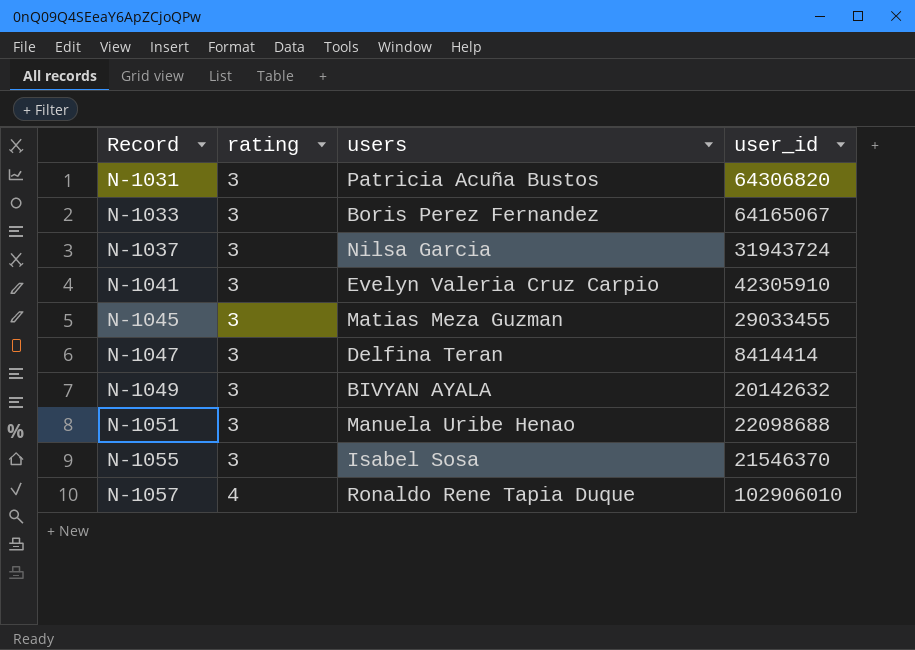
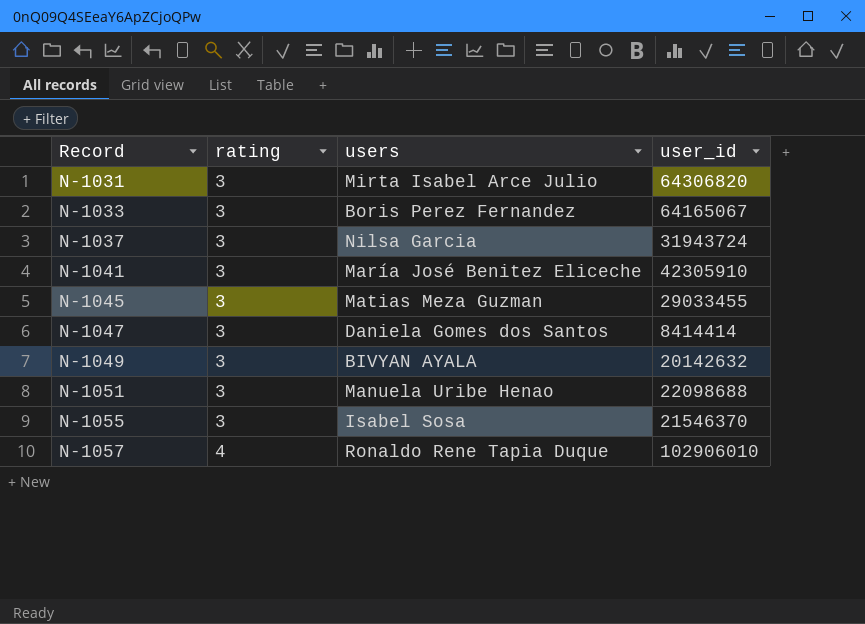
N-1031 | users: Patricia Acuña Bustos -> Mirta Isabel Arce Julio
N-1041 | users: Evelyn Valeria Cruz Carpio -> María José Benitez Eliceche
N-1047 | users: Delfina Teran -> Daniela Gomes dos Santos

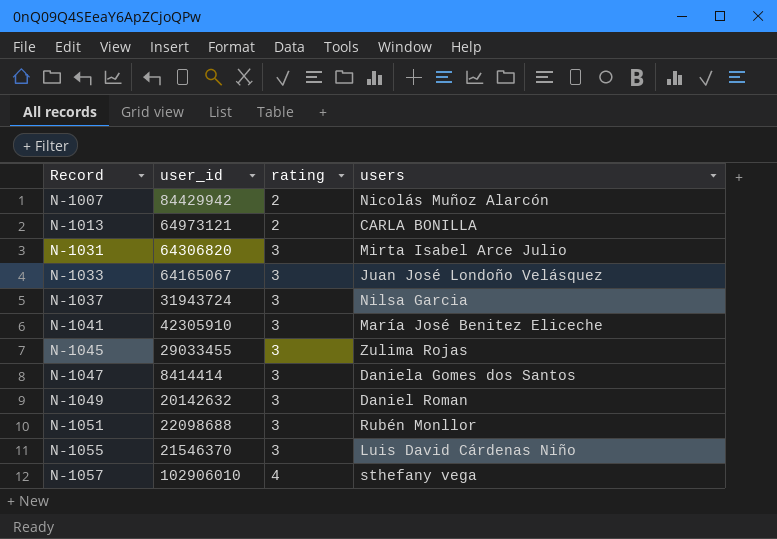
column user_id | position: 4 -> 2
row N-1007: none -> 84429942 | 2 | Nicolás Muñoz Alarcón
row N-1013: none -> 64973121 | 2 | CARLA BONILLA
N-1033 | users: Boris Perez Fernandez -> Juan José Londoño Velásquez
N-1045 | users: Matias Meza Guzman -> Zulima Rojas
N-1049 | users: BIVYAN AYALA -> Daniel Roman
N-1051 | users: Manuela Uribe Henao -> Rubén Monllor
N-1055 | users: Isabel Sosa -> Luis David Cárdenas Niño
N-1057 | users: Ronaldo Rene Tapia Duque -> sthefany vega

